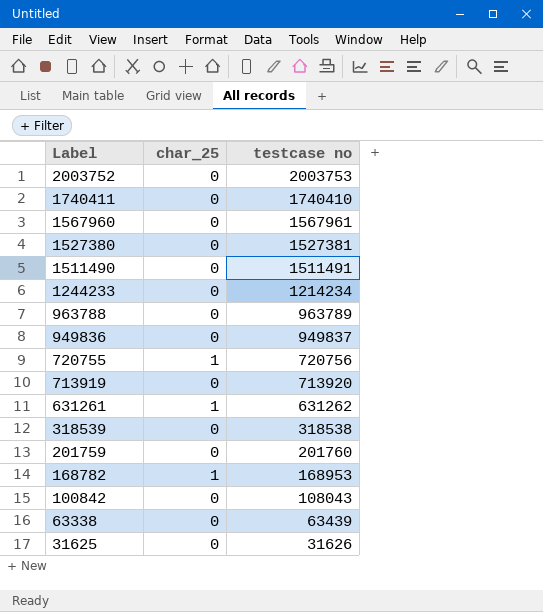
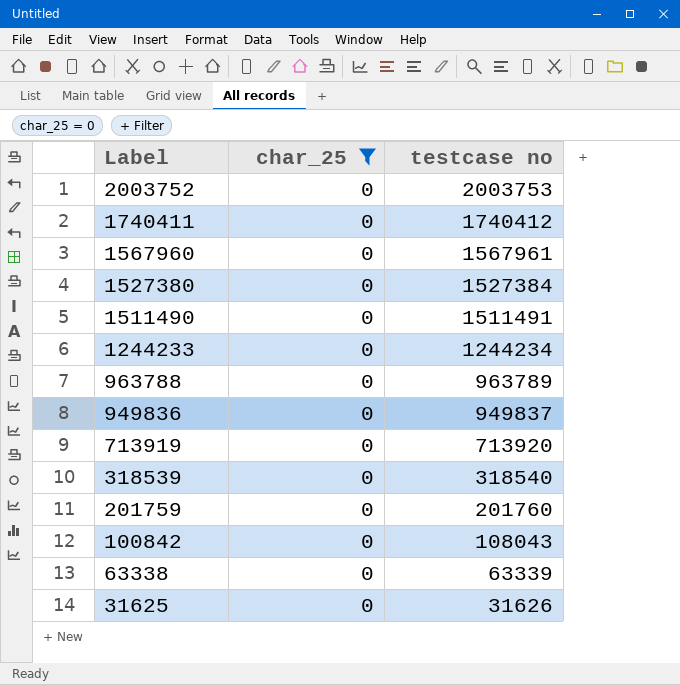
filter: none -> char_25 = 0
1740411 | testcase no: 1740410 -> 1740412
1527380 | testcase no: 1527381 -> 1527384
1244233 | testcase no: 1214234 -> 1244234
318539 | testcase no: 318538 -> 318540
63338 | testcase no: 63439 -> 63339

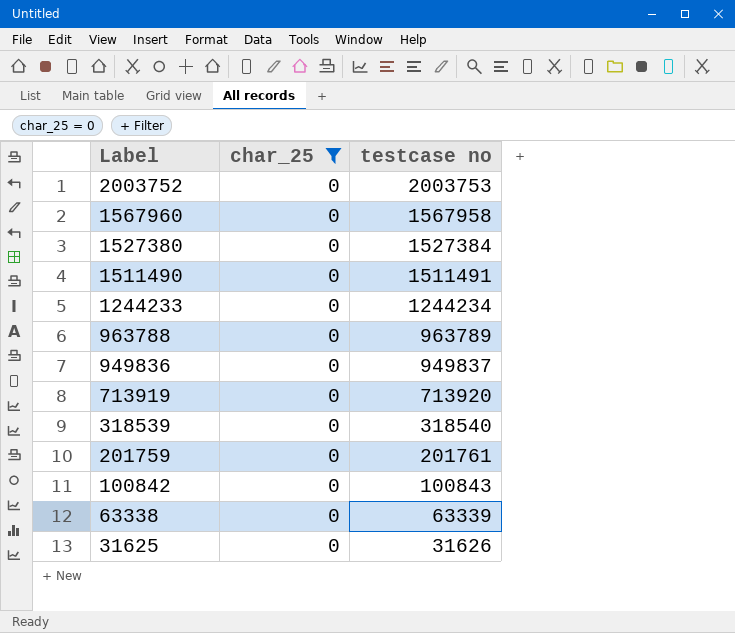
row 1740411: 0 | 1740412 -> none
1567960 | testcase no: 1567961 -> 1567958
201759 | testcase no: 201760 -> 201761
100842 | testcase no: 108043 -> 100843

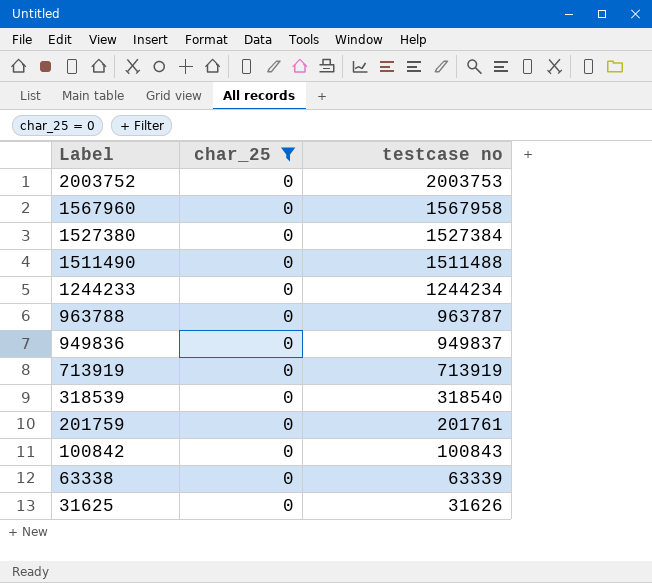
1511490 | testcase no: 1511491 -> 1511488
963788 | testcase no: 963789 -> 963787
713919 | testcase no: 713920 -> 713919

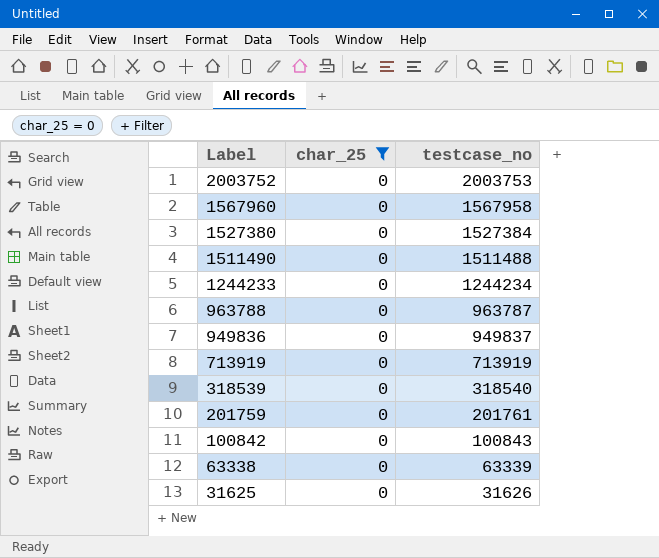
column name: testcase no -> testcase_no

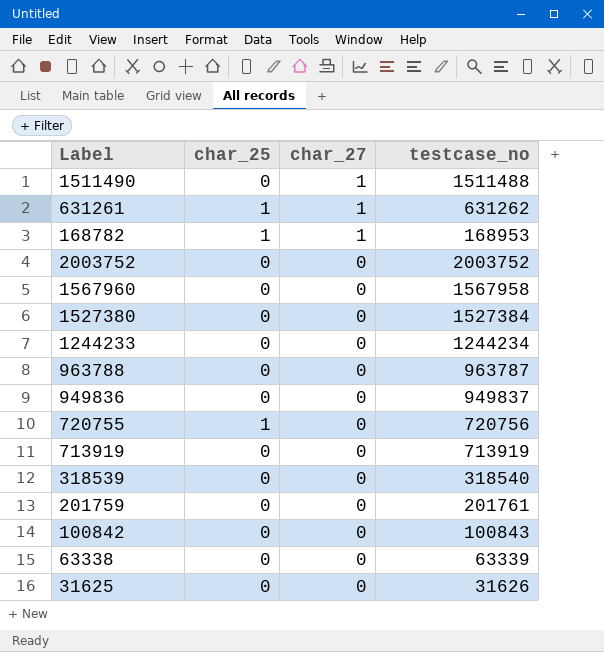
filter: char_25 = 0 -> none
row order: Label descending -> char_27 descending
column char_27 | position: none -> 3
2003752 | testcase_no: 2003753 -> 2003752

